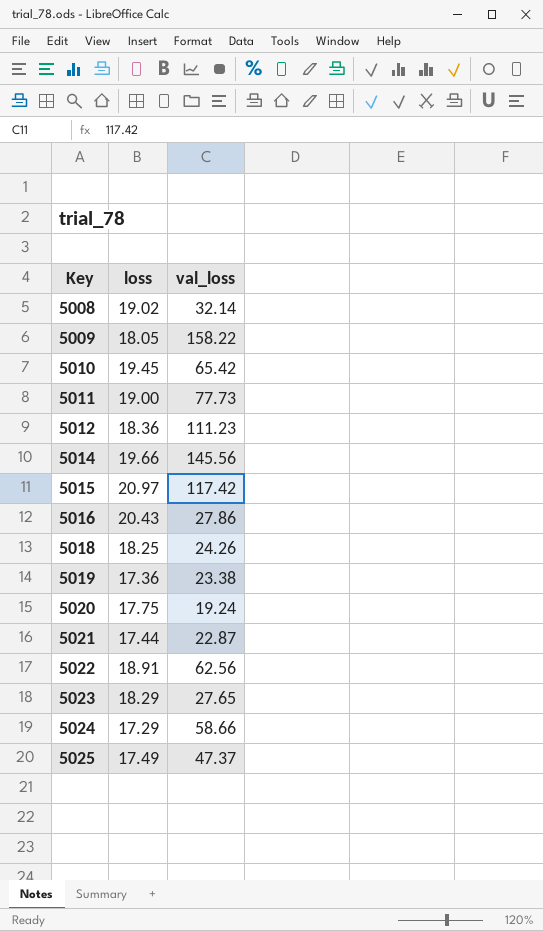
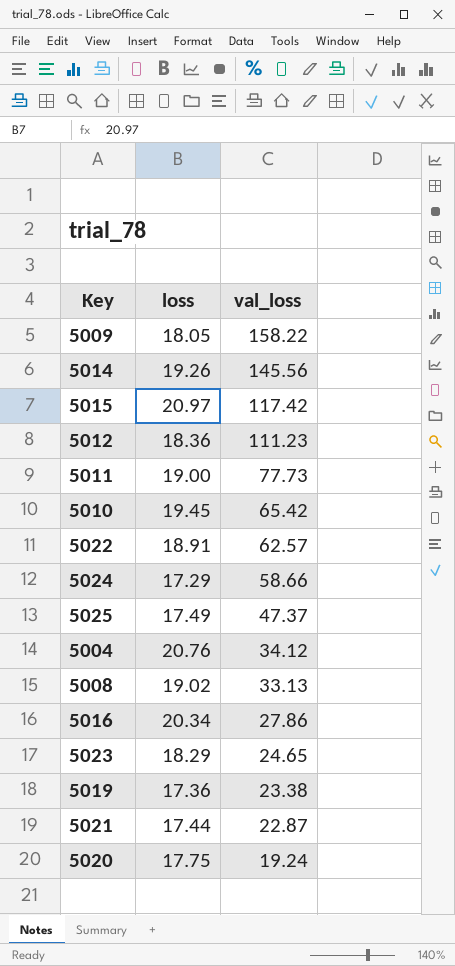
row order: Key ascending -> val_loss descending
row 5018: 18.25 | 24.26 -> none
5014 | loss: 19.66 -> 19.26
5022 | val_loss: 62.56 -> 62.57
row 5004: none -> 20.76 | 34.12
5008 | val_loss: 32.14 -> 33.13
5016 | loss: 20.43 -> 20.34
5023 | val_loss: 27.65 -> 24.65

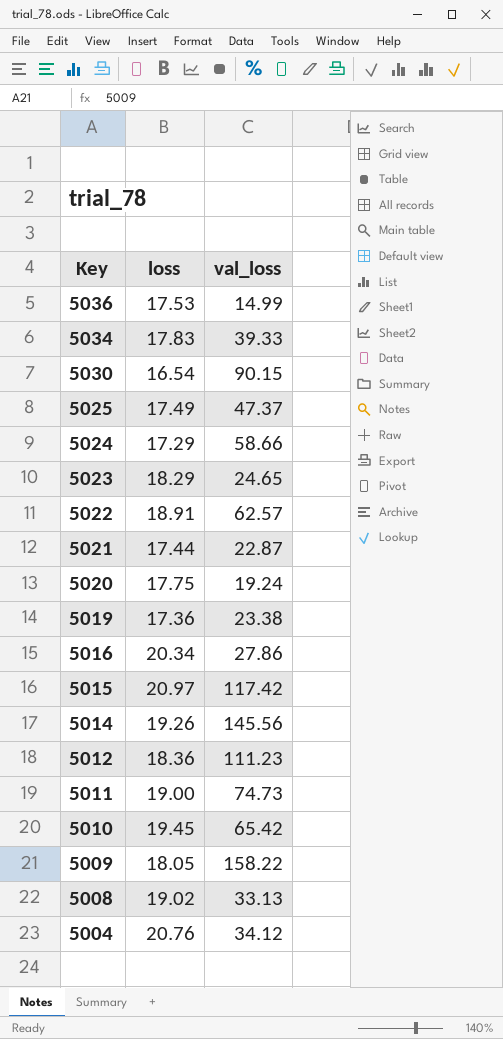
row order: val_loss descending -> Key descending
row 5036: none -> 17.53 | 14.99
row 5034: none -> 17.83 | 39.33
row 5030: none -> 16.54 | 90.15
5011 | val_loss: 77.73 -> 74.73

